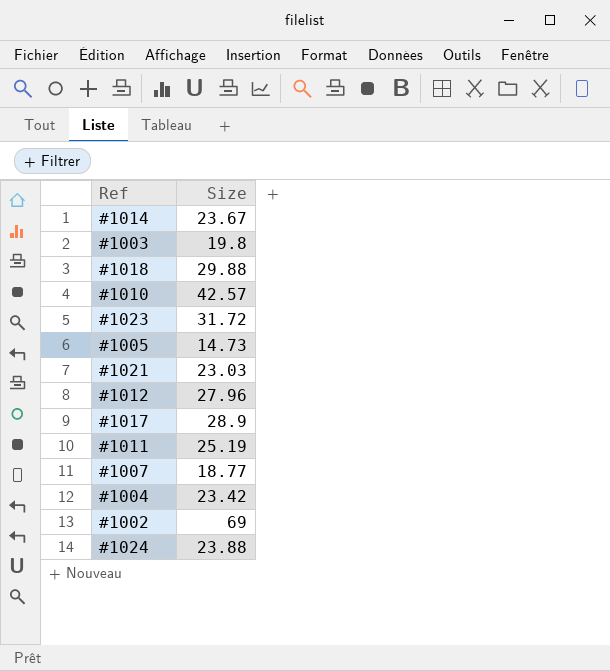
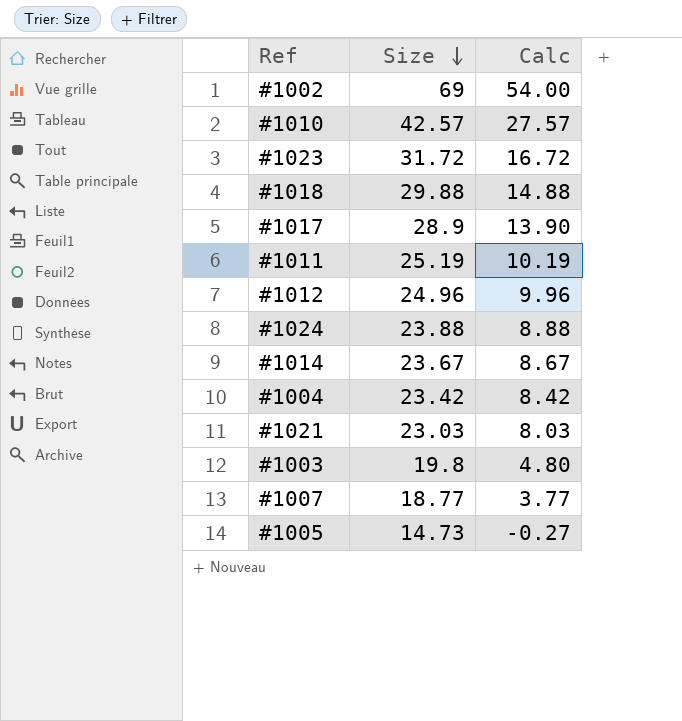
row order: none -> Size descending
column Calc | formula: none -> [Size] - 15
#1012 | Size: 27.96 -> 24.96

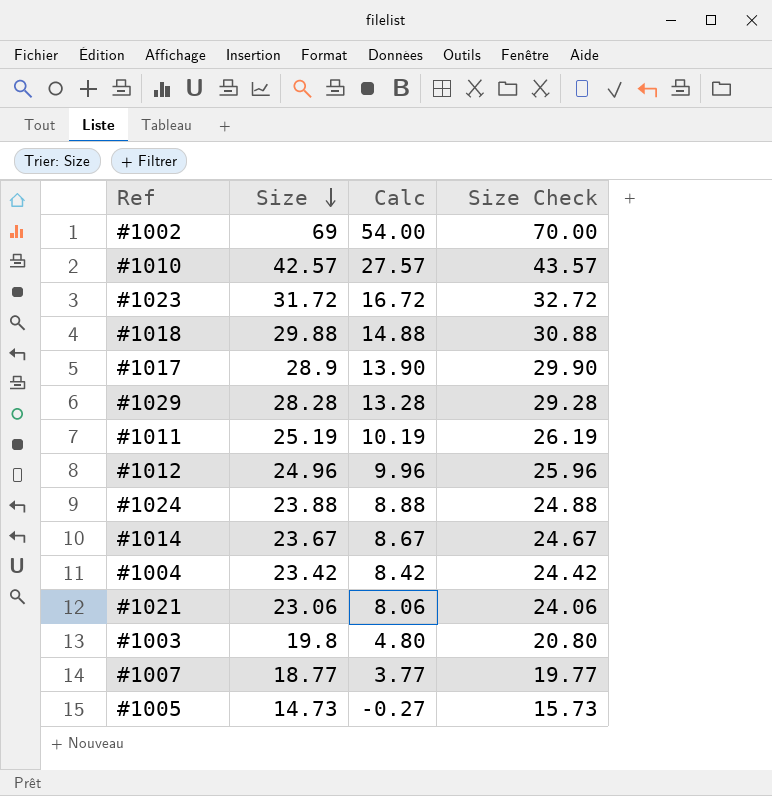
column Size Check | formula: none -> [Size] + 1
row #1029: none -> 28.28 | 13.28 | 29.28
#1021 | Size: 23.03 -> 23.06
#1021 | Calc: 8.03 -> 8.06

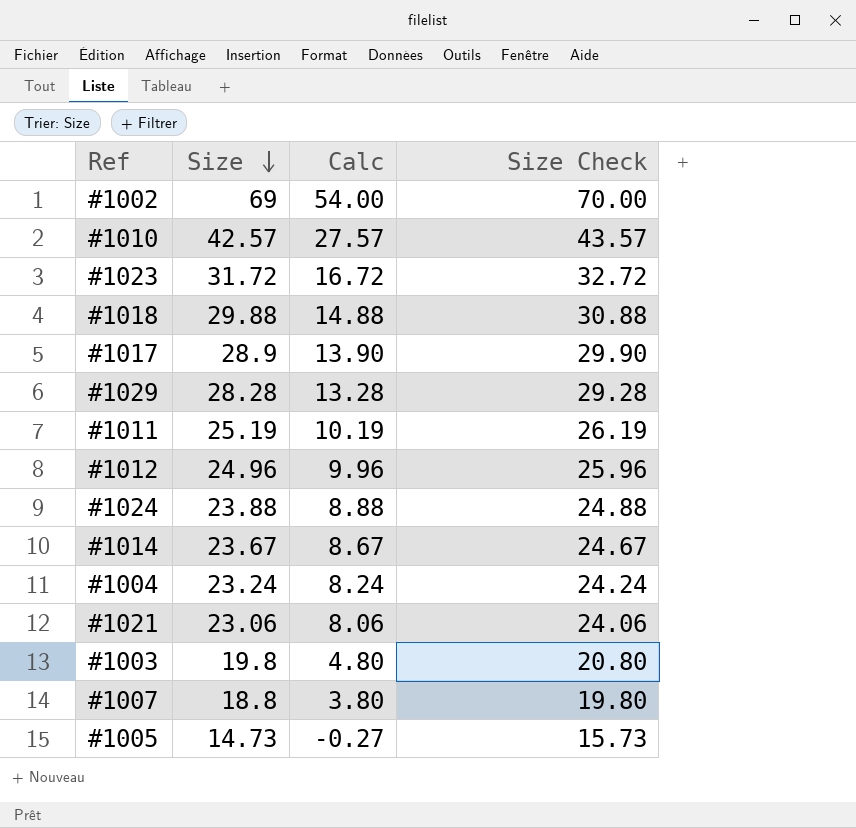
#1004 | Size: 23.42 -> 23.24
#1004 | Calc: 8.42 -> 8.24
#1004 | Size Check: 24.42 -> 24.24
#1007 | Size: 18.77 -> 18.8
#1007 | Calc: 3.77 -> 3.80
#1007 | Size Check: 19.77 -> 19.80

